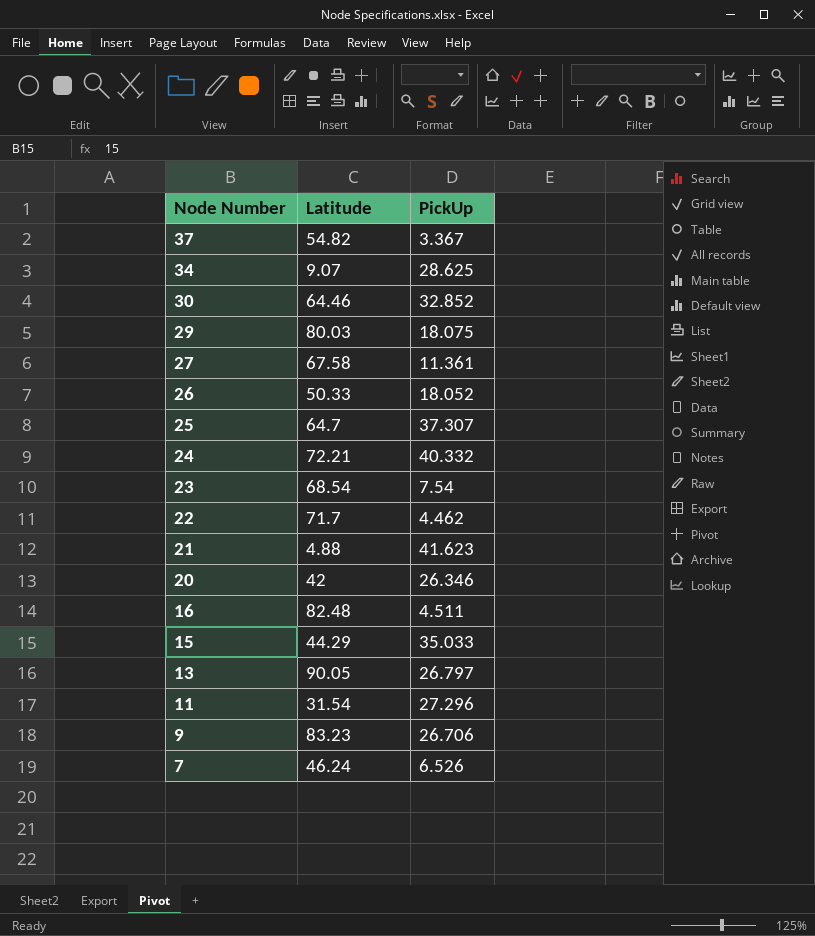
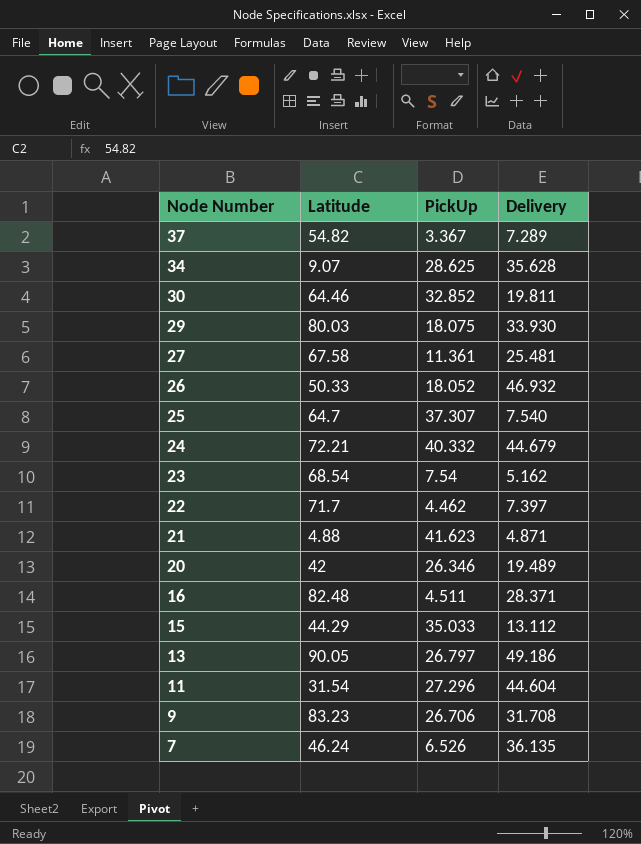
column Delivery | position: none -> 4

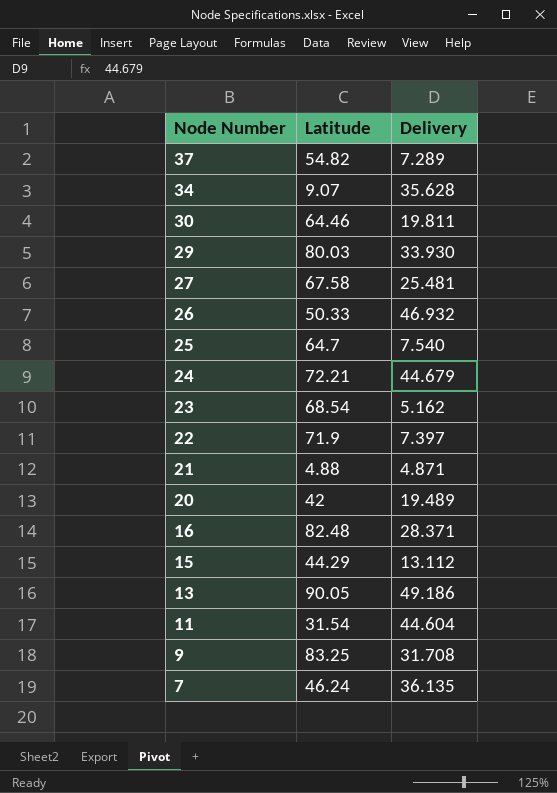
column PickUp | position: 3 -> none
22 | Latitude: 71.7 -> 71.9
9 | Latitude: 83.23 -> 83.25

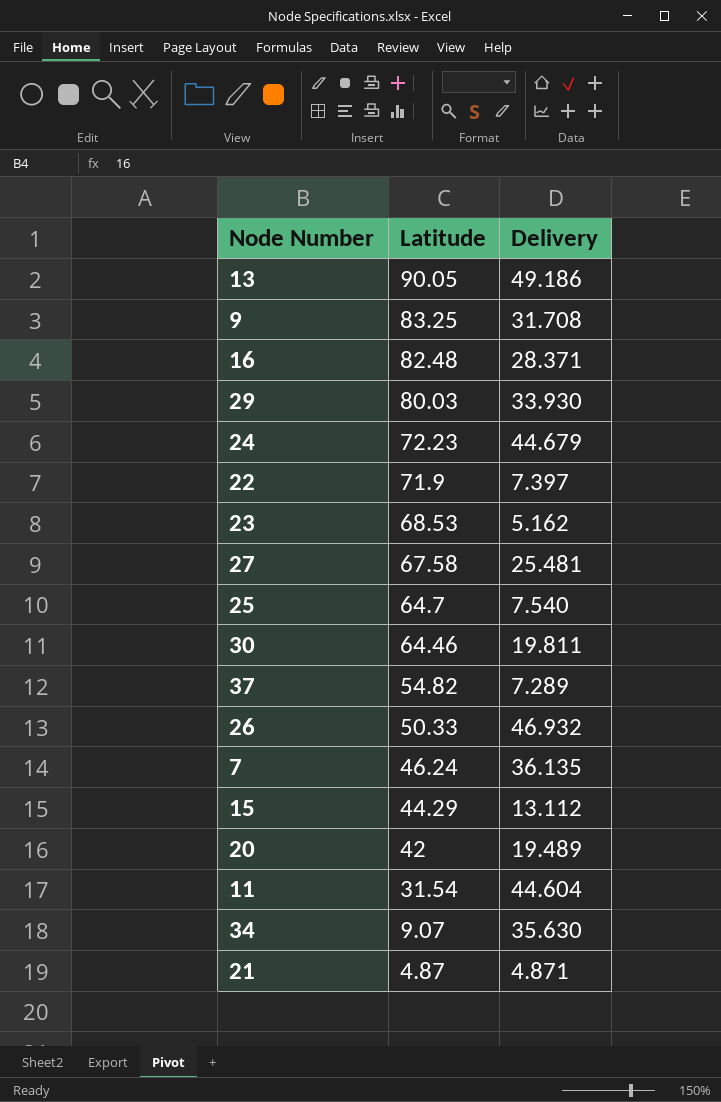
row order: Node Number descending -> Latitude descending
24 | Latitude: 72.21 -> 72.23
23 | Latitude: 68.54 -> 68.53
34 | Delivery: 35.628 -> 35.630
21 | Latitude: 4.88 -> 4.87

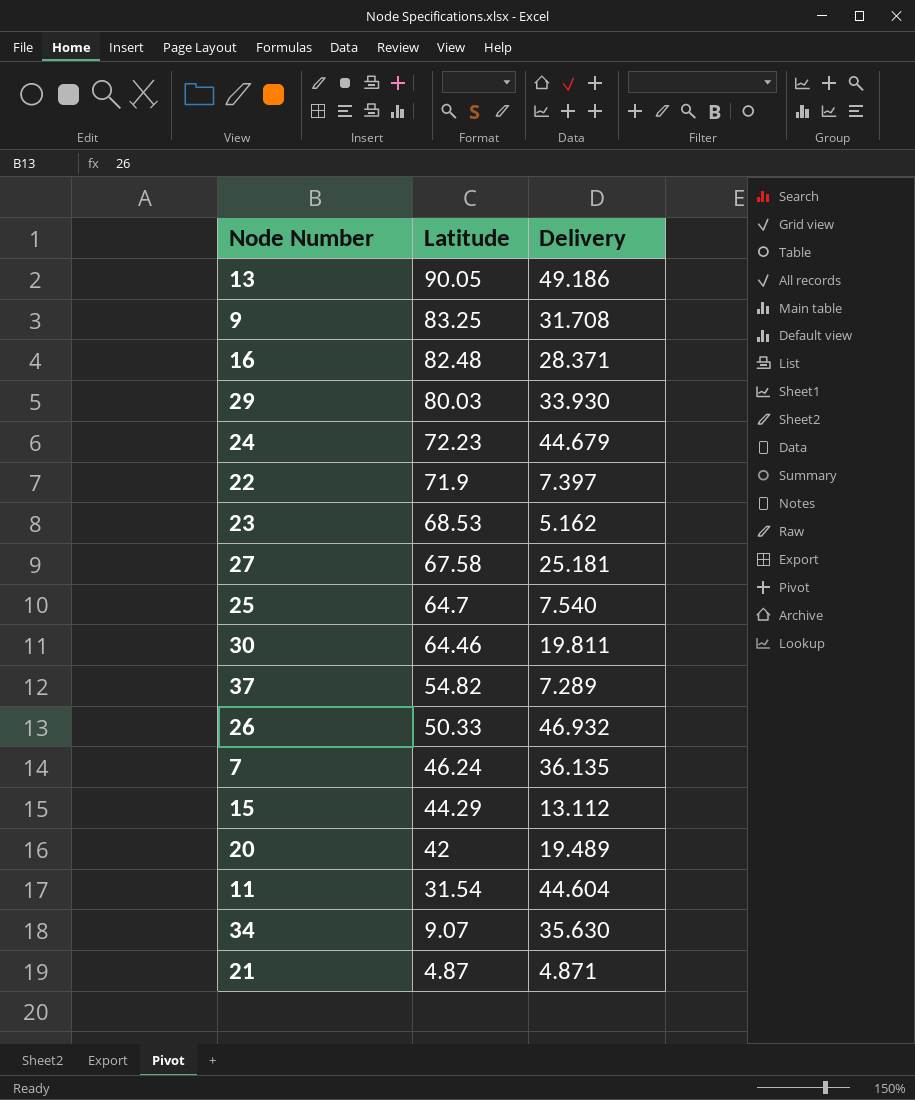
27 | Delivery: 25.481 -> 25.181

